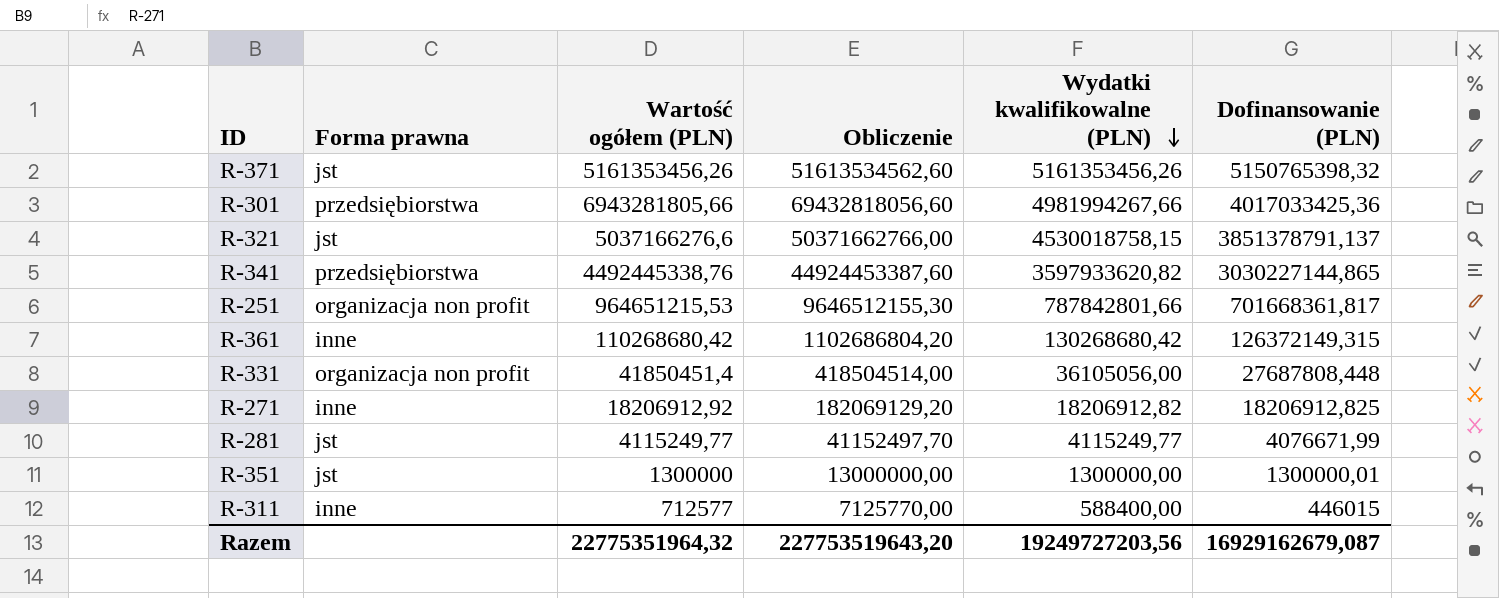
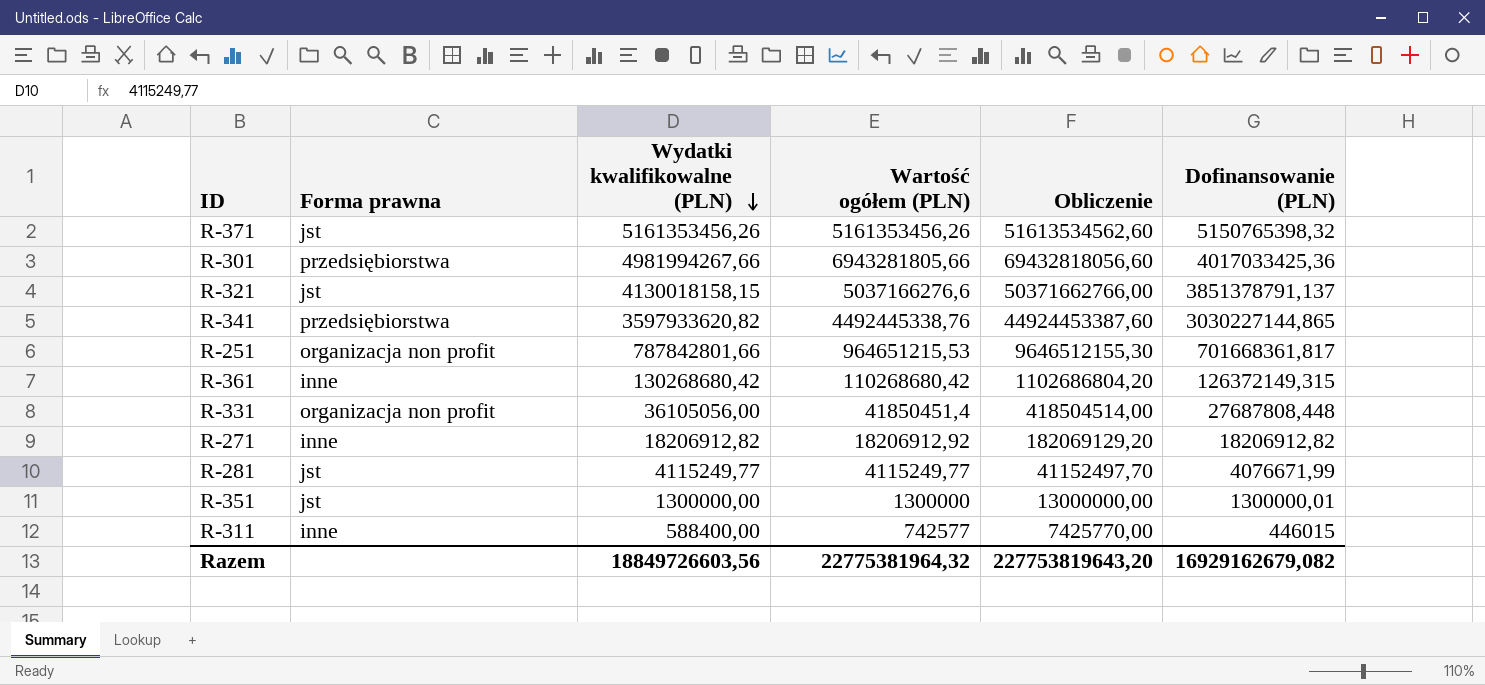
column Wydatki kwalifikowalne (PLN) | position: 5 -> 3
R-321 | Wydatki kwalifikowalne (PLN): 4530018758,15 -> 4130018158,15
R-271 | Dofinansowanie (PLN): 18206912,825 -> 18206912,82
R-311 | Wartość ogółem (PLN): 712577 -> 742577
R-311 | Obliczenie: 7125770,00 -> 7425770,00
Razem | Wydatki kwalifikowalne (PLN): 19249727203,56 -> 18849726603,56
Razem | Wartość ogółem (PLN): 22775351964,32 -> 22775381964,32
Razem | Obliczenie: 227753519643,20 -> 227753819643,20
Razem | Dofinansowanie (PLN): 16929162679,087 -> 16929162679,082

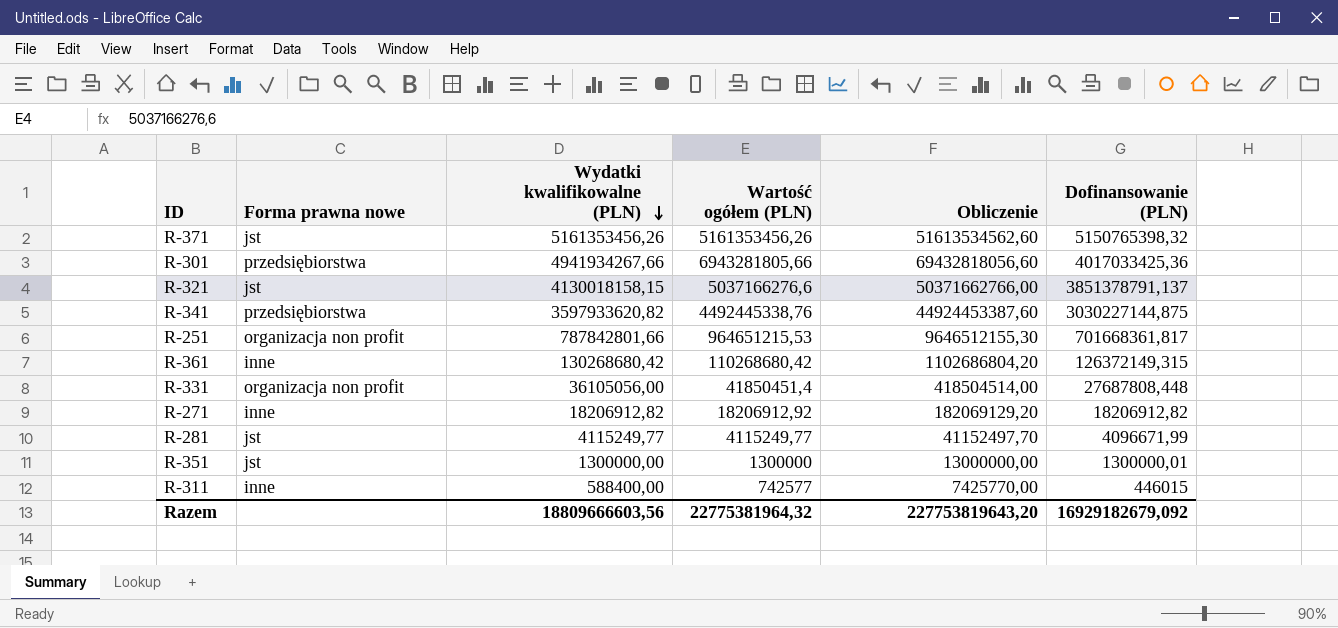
column name: Forma prawna -> Forma prawna nowe
R-301 | Wydatki kwalifikowalne (PLN): 4981994267,66 -> 4941934267,66
R-341 | Dofinansowanie (PLN): 3030227144,865 -> 3030227144,875
R-281 | Dofinansowanie (PLN): 4076671,99 -> 4096671,99
Razem | Wydatki kwalifikowalne (PLN): 18849726603,56 -> 18809666603,56
Razem | Dofinansowanie (PLN): 16929162679,082 -> 16929182679,092

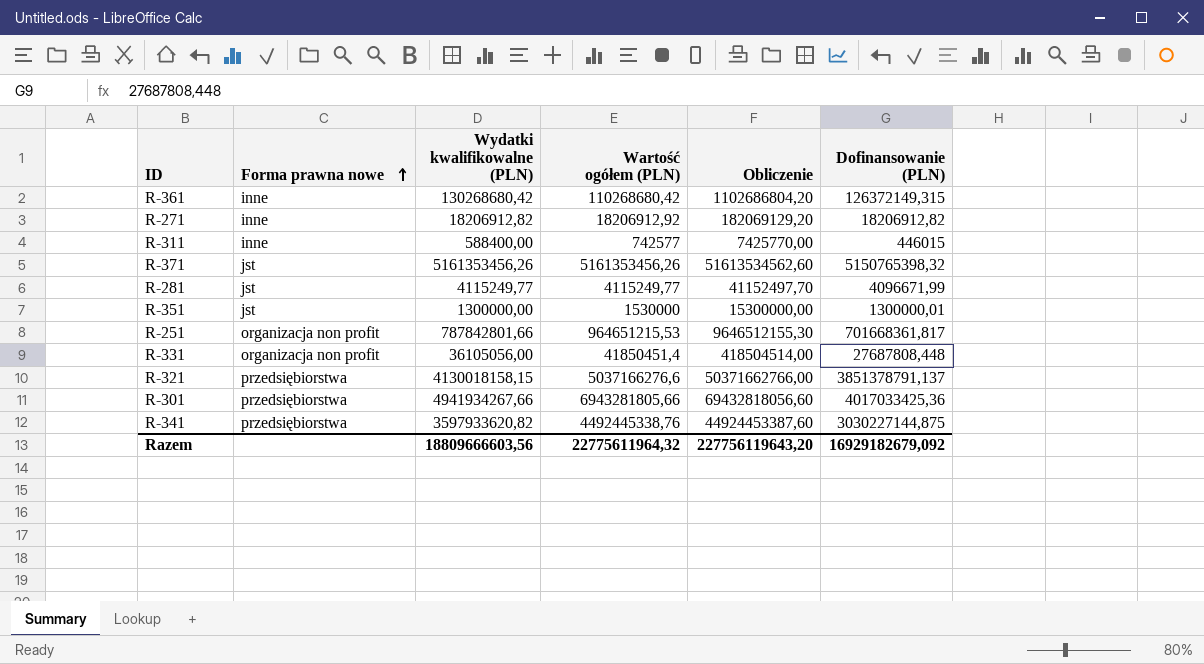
row order: Wydatki kwalifikowalne (PLN) descending -> Forma prawna nowe ascending
R-351 | Wartość ogółem (PLN): 1300000 -> 1530000
R-351 | Obliczenie: 13000000,00 -> 15300000,00
R-321 | Forma prawna nowe: jst -> przedsiębiorstwa
Razem | Wartość ogółem (PLN): 22775381964,32 -> 22775611964,32
Razem | Obliczenie: 227753819643,20 -> 227756119643,20

